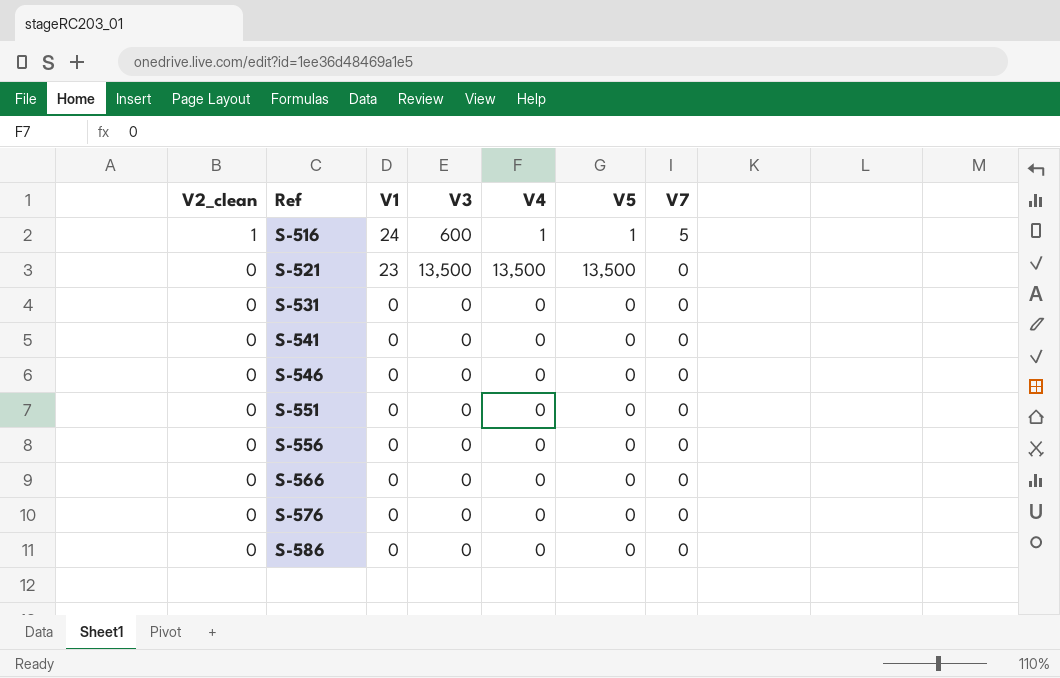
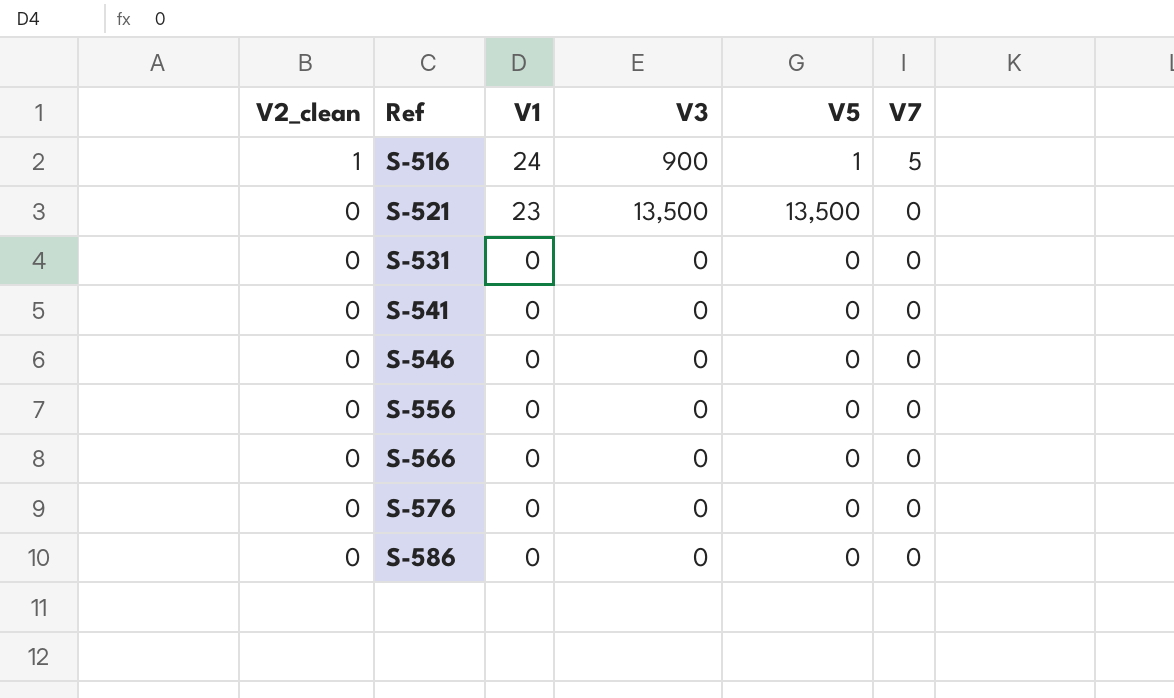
column V4 | position: 5 -> none
row S-551: 0 | 0 | 0 | 0 | 0 | 0 -> none
S-516 | V3: 600 -> 900

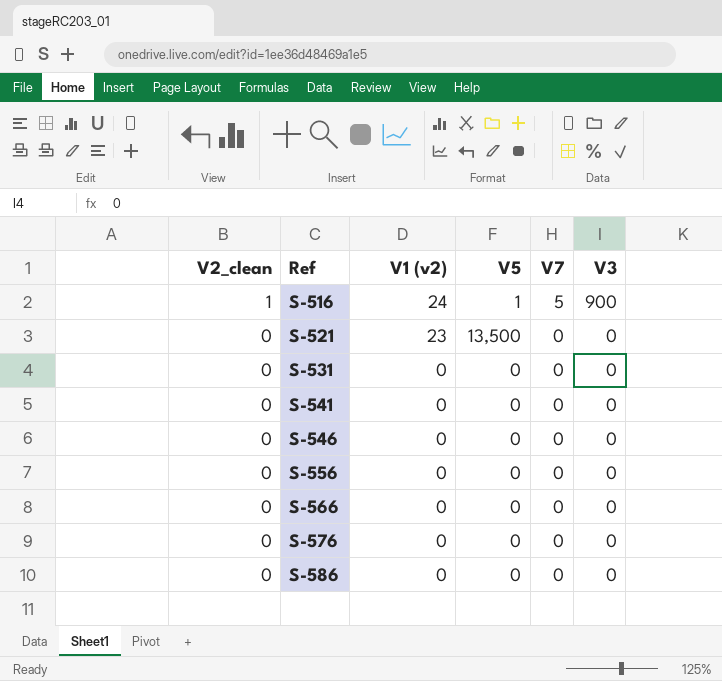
column name: V1 -> V1 (v2)
column V3 | position: 4 -> 6
S-521 | V3: 13,500 -> 0

